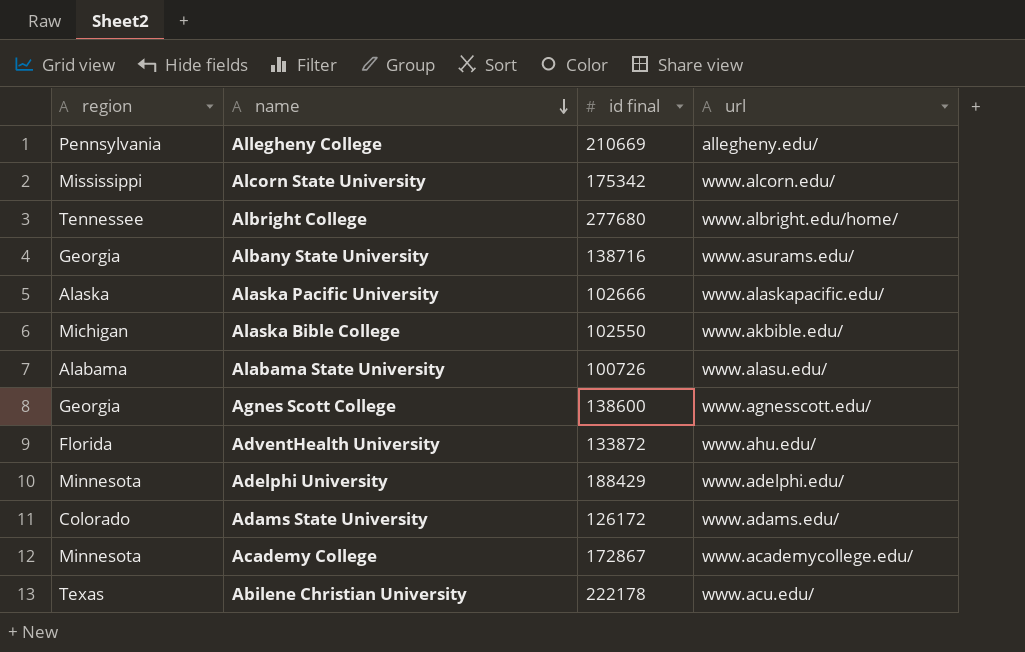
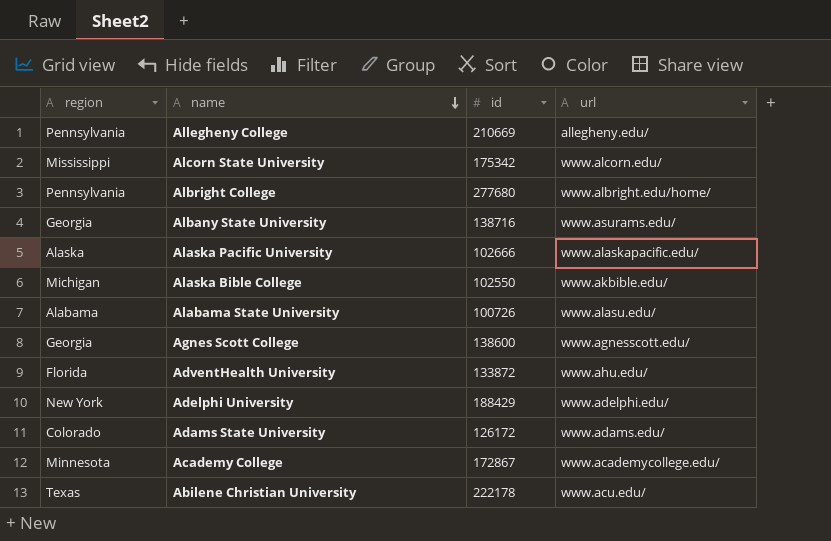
column name: id final -> id
Albright College | region: Tennessee -> Pennsylvania
Adelphi University | region: Minnesota -> New York

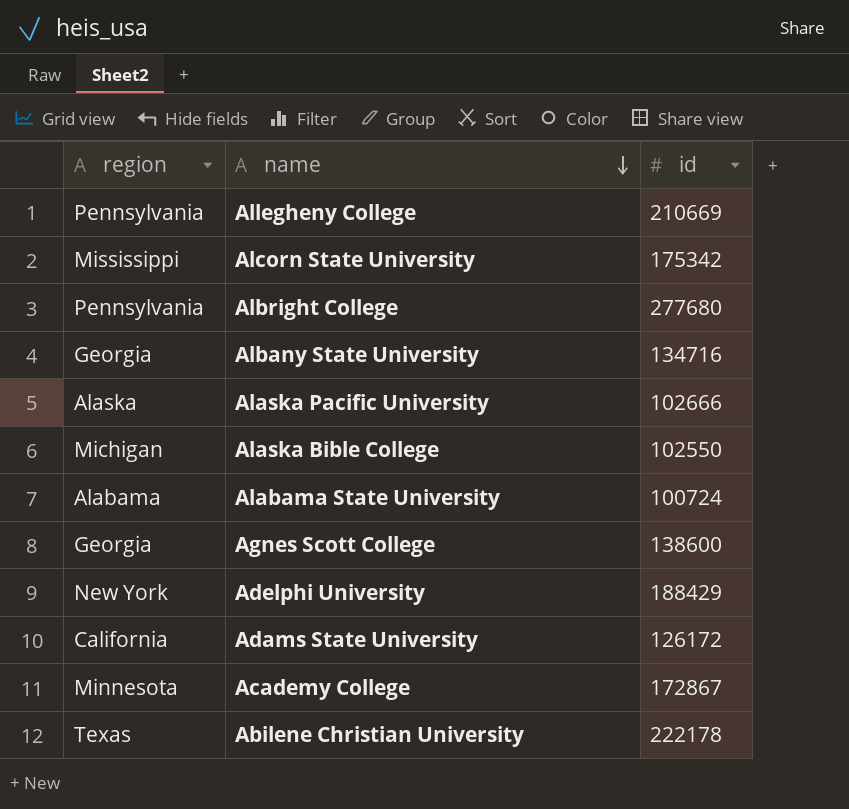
column url | position: 4 -> none
row AdventHealth University: Florida | 133872 | www.ahu.edu/ -> none
Albany State University | id: 138716 -> 134716
Alabama State University | id: 100726 -> 100724
Adams State University | region: Colorado -> California

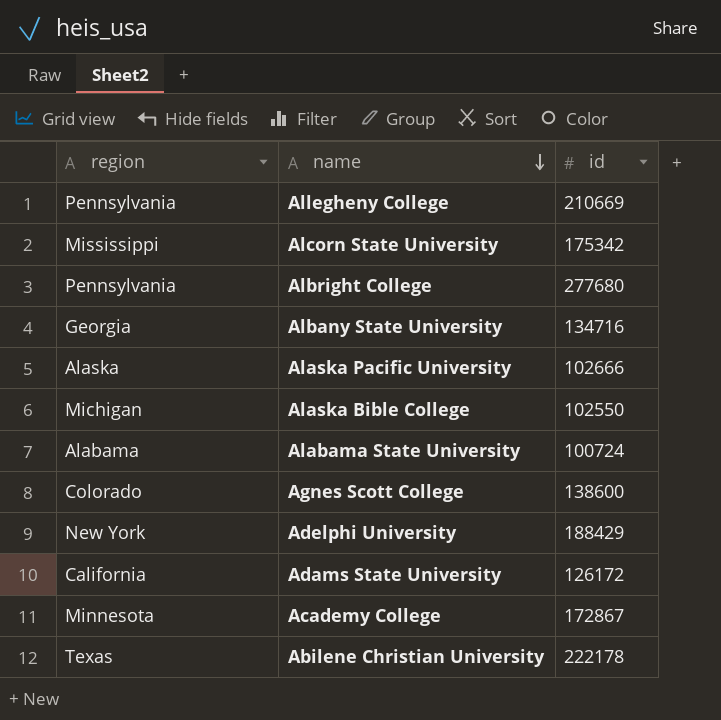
Agnes Scott College | region: Georgia -> Colorado

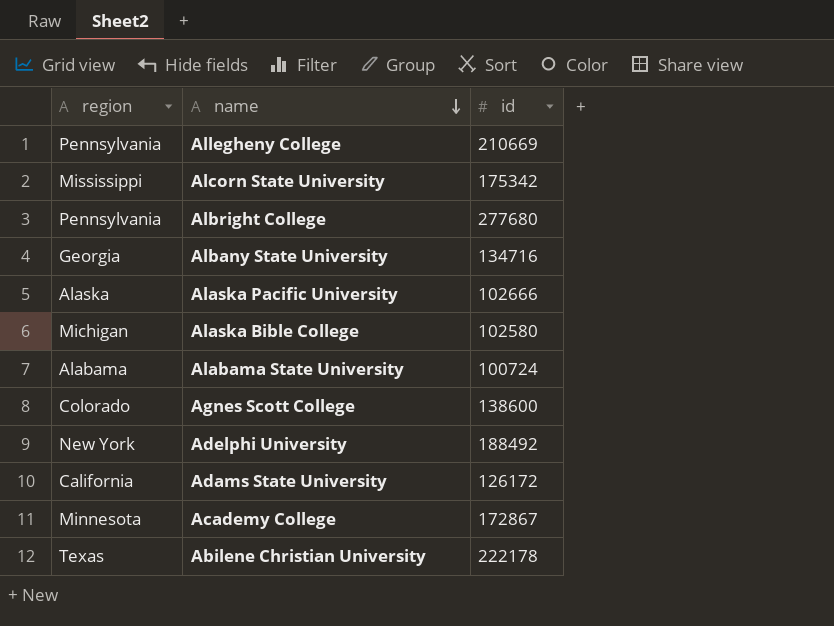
Alaska Bible College | id: 102550 -> 102580
Adelphi University | id: 188429 -> 188492

